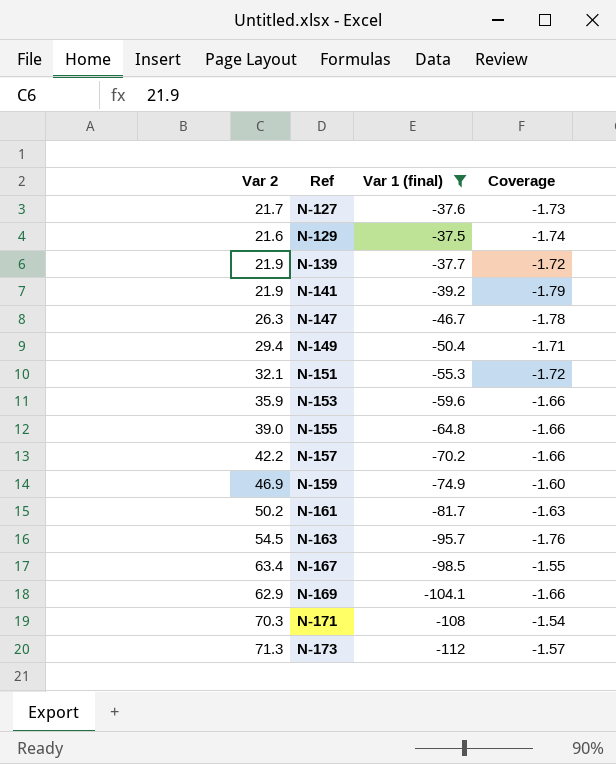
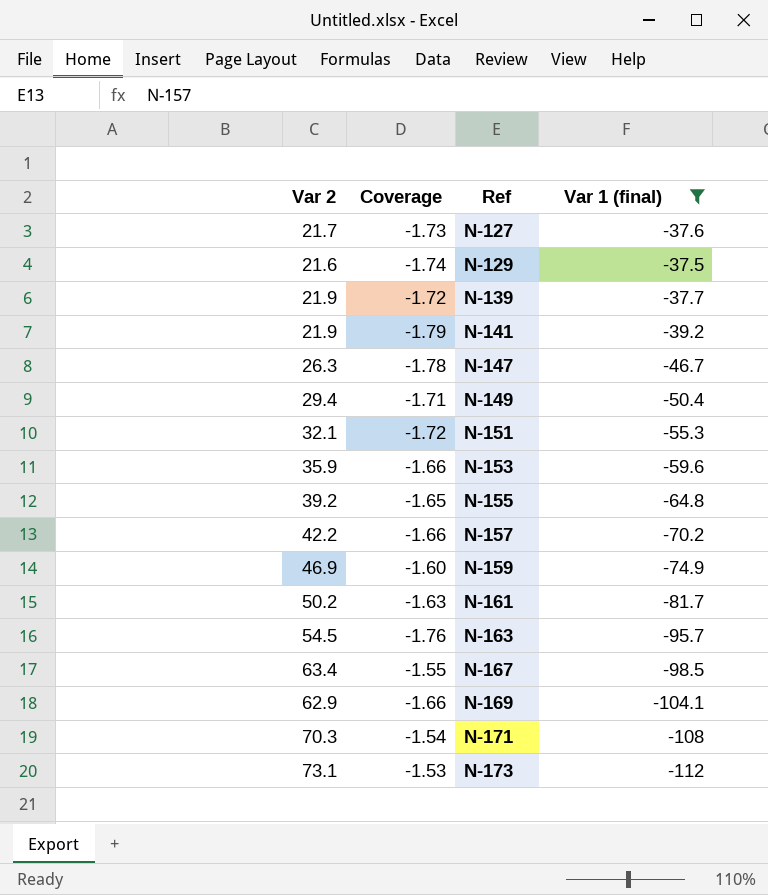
column Coverage | position: 4 -> 2
N-155 | Var 2: 39.0 -> 39.2
N-155 | Coverage: -1.66 -> -1.65
N-173 | Var 2: 71.3 -> 73.1
N-173 | Coverage: -1.57 -> -1.53

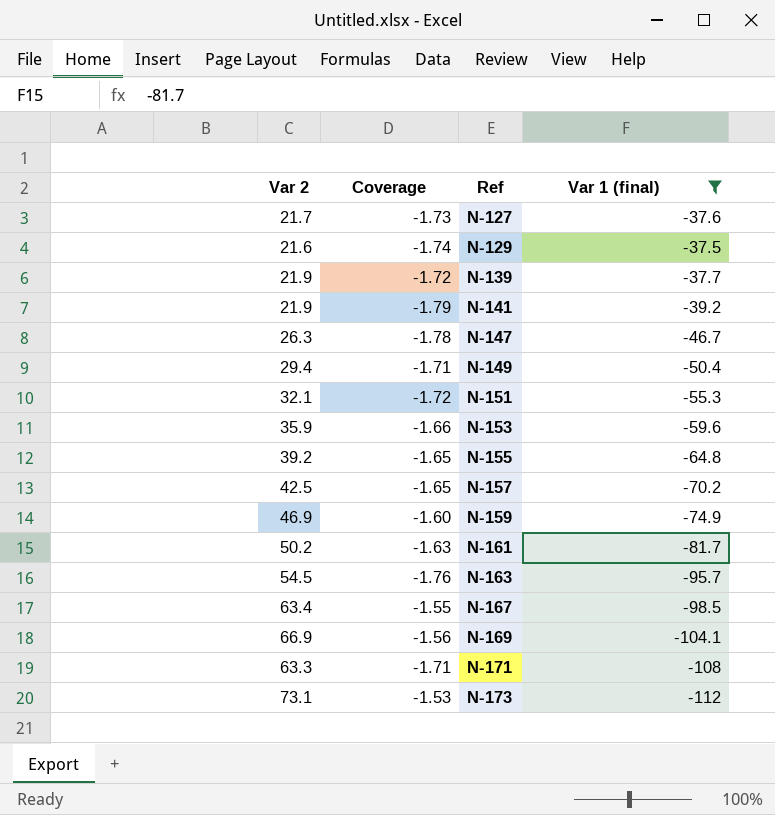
N-157 | Var 2: 42.2 -> 42.5
N-157 | Coverage: -1.66 -> -1.65
N-169 | Var 2: 62.9 -> 66.9
N-169 | Coverage: -1.66 -> -1.56
N-171 | Var 2: 70.3 -> 63.3
N-171 | Coverage: -1.54 -> -1.71

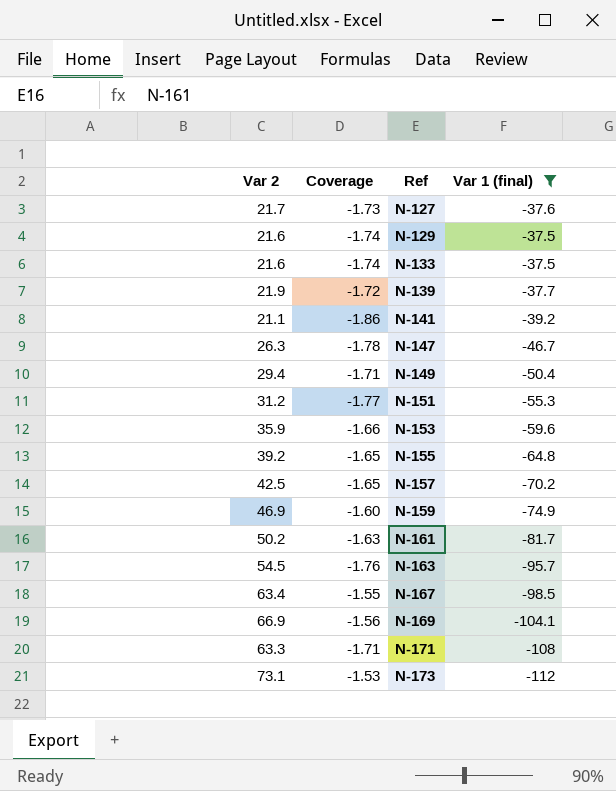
row N-133: none -> 21.6 | -1.74 | -37.5
N-141 | Var 2: 21.9 -> 21.1
N-141 | Coverage: -1.79 -> -1.86
N-151 | Var 2: 32.1 -> 31.2
N-151 | Coverage: -1.72 -> -1.77

